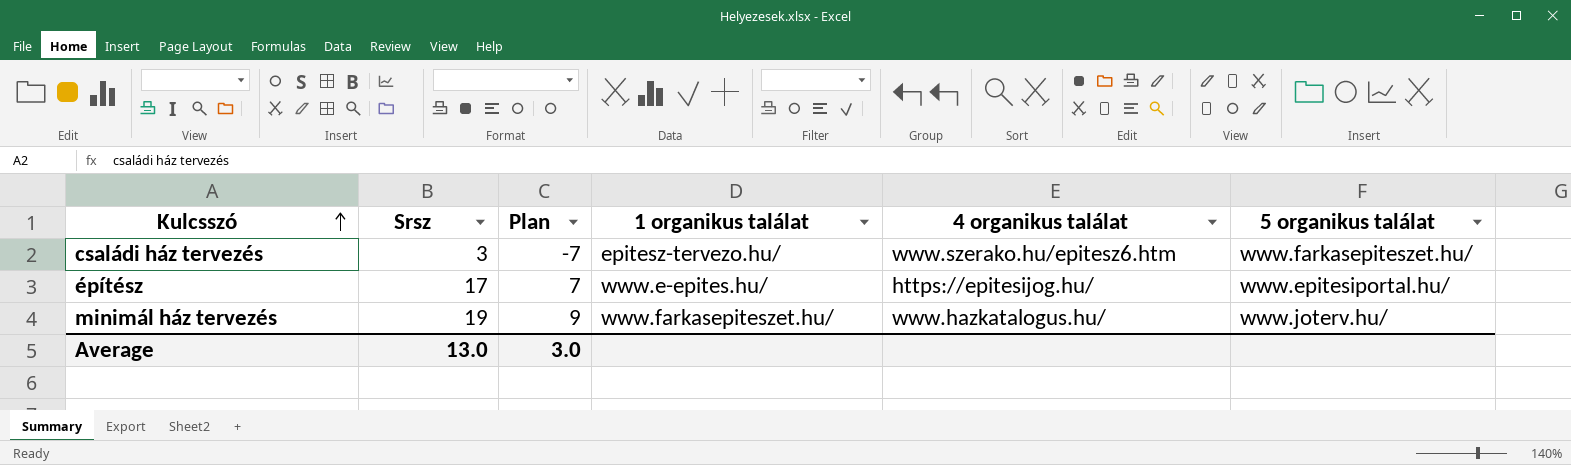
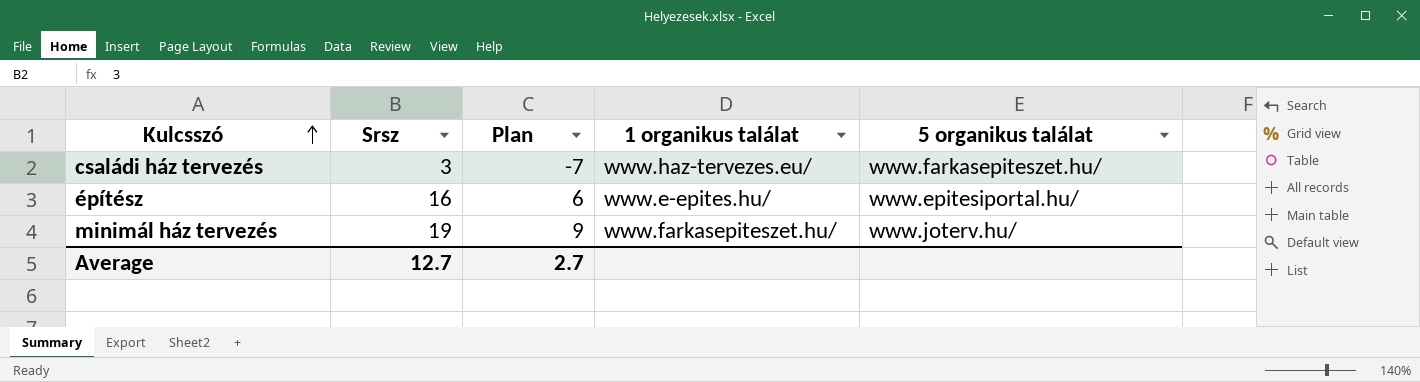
column 4 organikus találat | position: 5 -> none
családi ház tervezés | 1 organikus találat: epitesz-tervezo.hu/ -> www.haz-tervezes.eu/
építész | Srsz: 17 -> 16
építész | Plan: 7 -> 6
Average | Srsz: 13.0 -> 12.7
Average | Plan: 3.0 -> 2.7

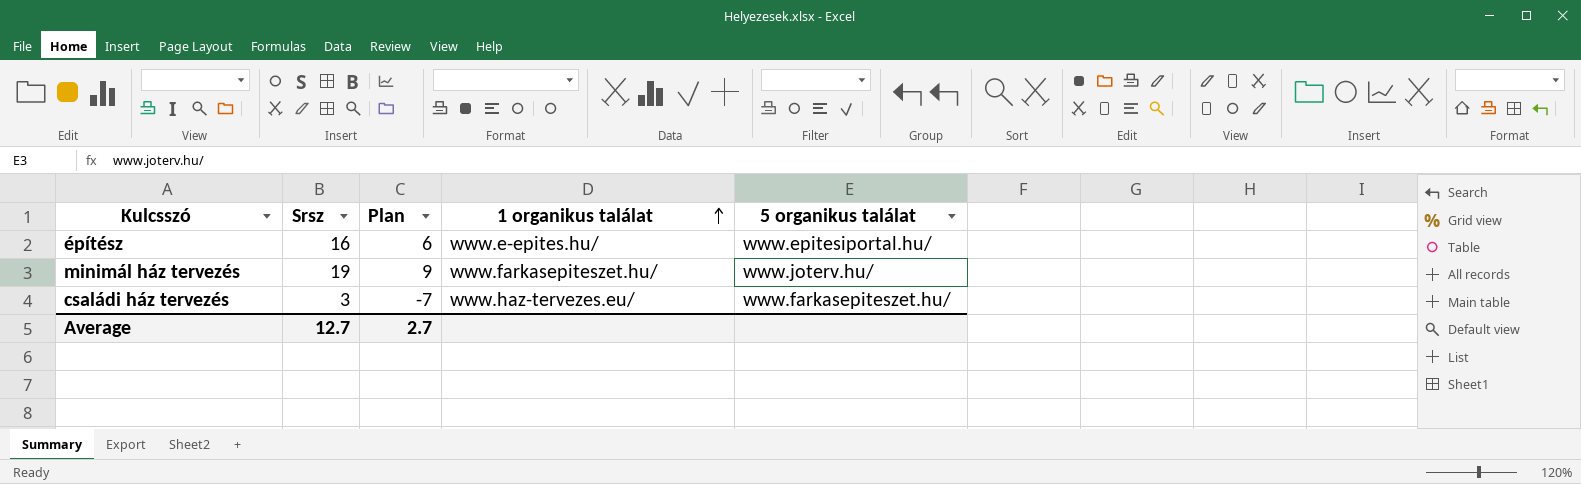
row order: Kulcsszó ascending -> 1 organikus találat ascending

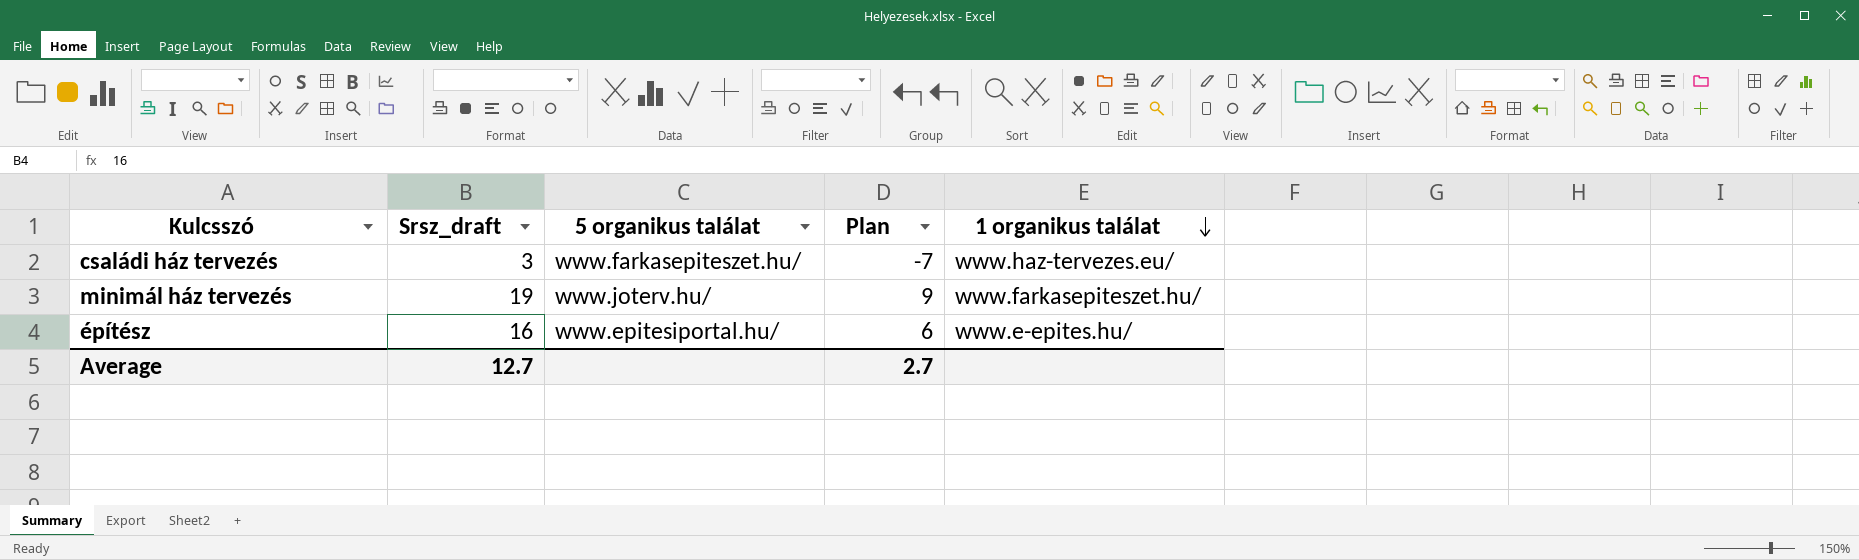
row order: 1 organikus találat ascending -> 1 organikus találat descending
column name: Srsz -> Srsz_draft
column 5 organikus találat | position: 5 -> 3

